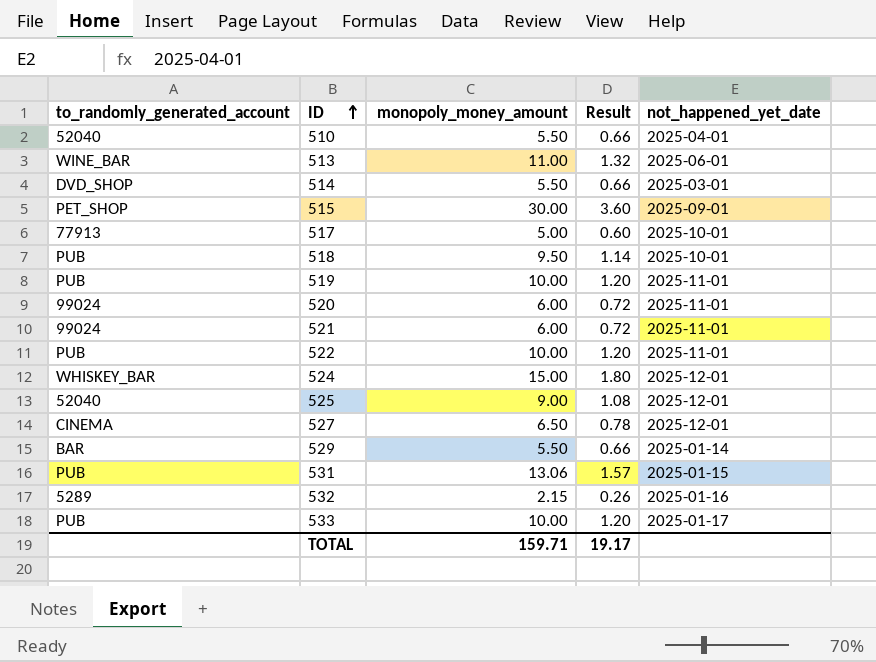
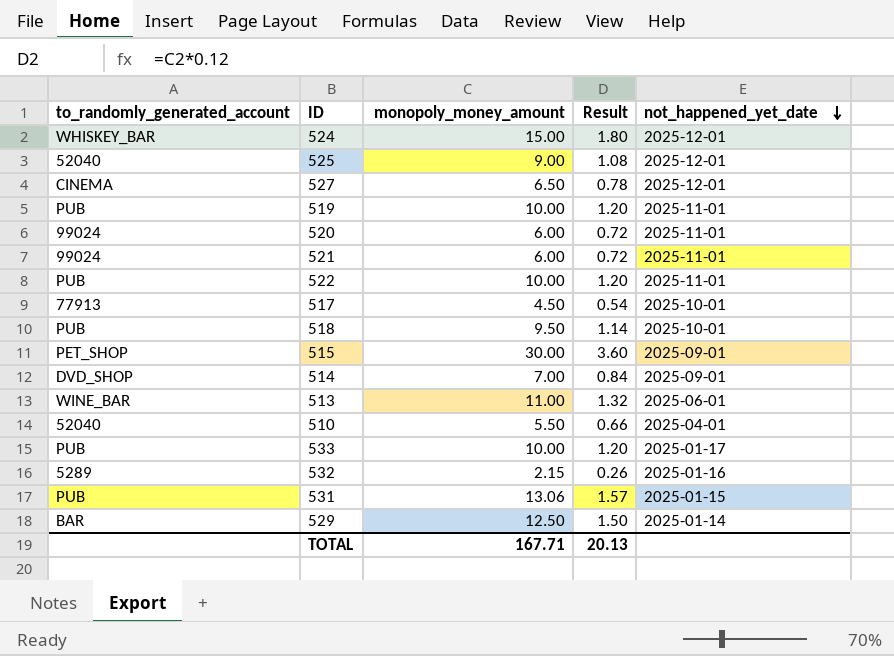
row order: ID ascending -> not_happened_yet_date descending
517 | monopoly_money_amount: 5.00 -> 4.50
517 | Result: 0.60 -> 0.54
514 | monopoly_money_amount: 5.50 -> 7.00
514 | Result: 0.66 -> 0.84
514 | not_happened_yet_date: 2025-03-01 -> 2025-09-01
529 | monopoly_money_amount: 5.50 -> 12.50
529 | Result: 0.66 -> 1.50
TOTAL | monopoly_money_amount: 159.71 -> 167.71
TOTAL | Result: 19.17 -> 20.13

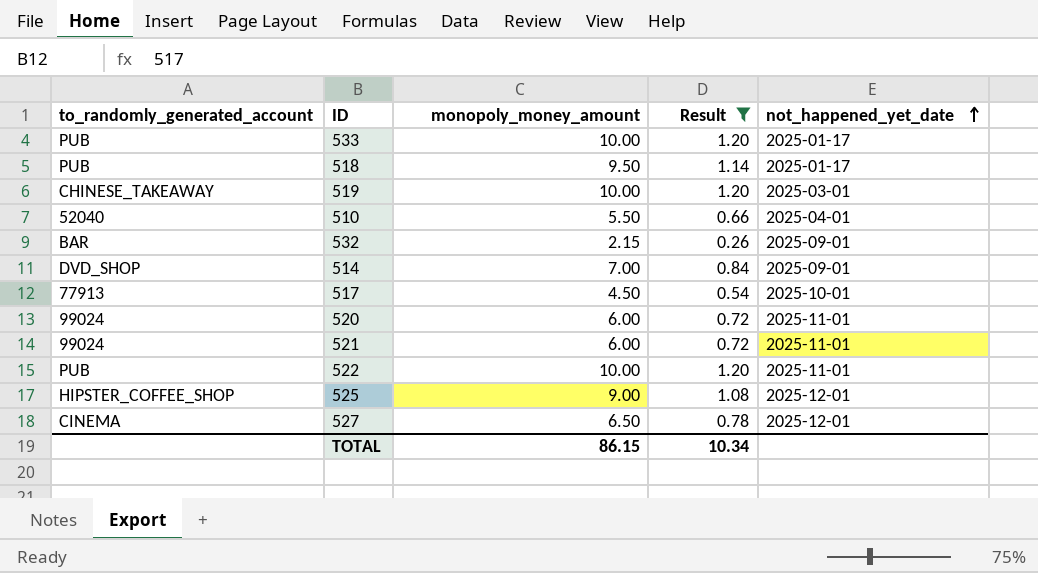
filter: none -> Result <= 1.20
row order: not_happened_yet_date descending -> not_happened_yet_date ascending
518 | not_happened_yet_date: 2025-10-01 -> 2025-01-17
519 | to_randomly_generated_account: PUB -> CHINESE_TAKEAWAY
519 | not_happened_yet_date: 2025-11-01 -> 2025-03-01
532 | to_randomly_generated_account: 5289 -> BAR
532 | not_happened_yet_date: 2025-01-16 -> 2025-09-01
525 | to_randomly_generated_account: 52040 -> HIPSTER_COFFEE_SHOP
TOTAL | monopoly_money_amount: 167.71 -> 86.15
TOTAL | Result: 20.13 -> 10.34

